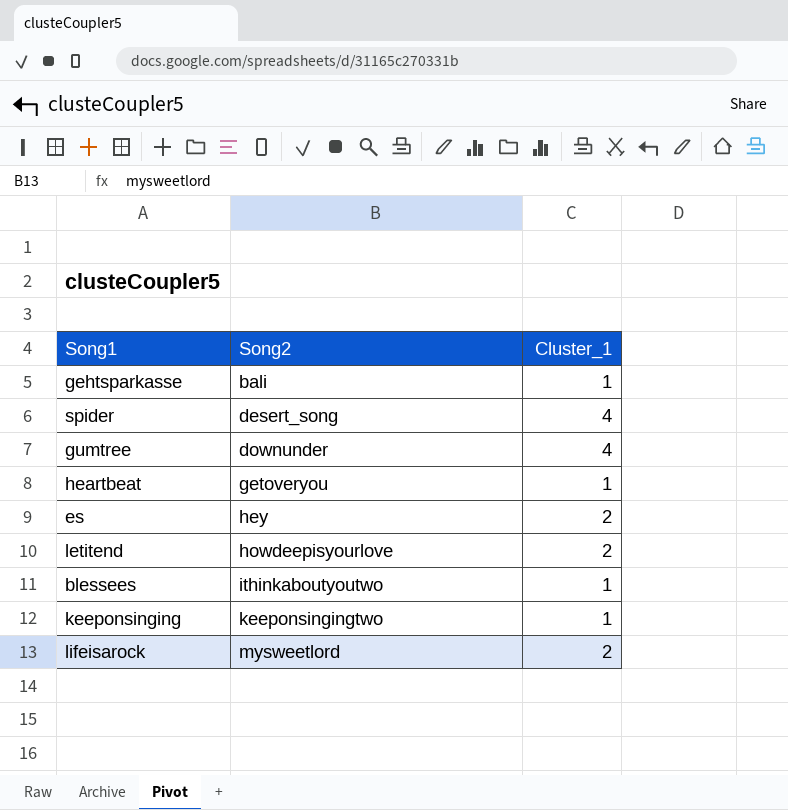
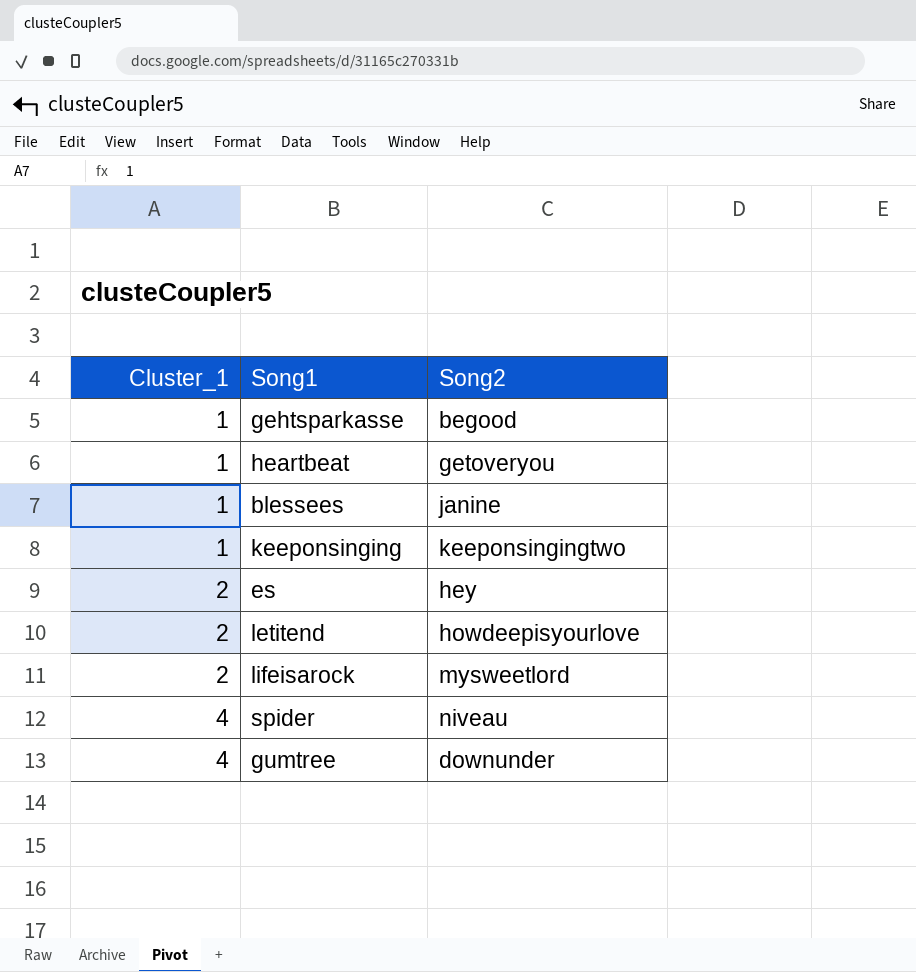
row order: Song2 ascending -> Cluster_1 ascending
column Cluster_1 | position: 3 -> 1
gehtsparkasse | Song2: bali -> begood
blessees | Song2: ithinkaboutyoutwo -> janine
spider | Song2: desert_song -> niveau

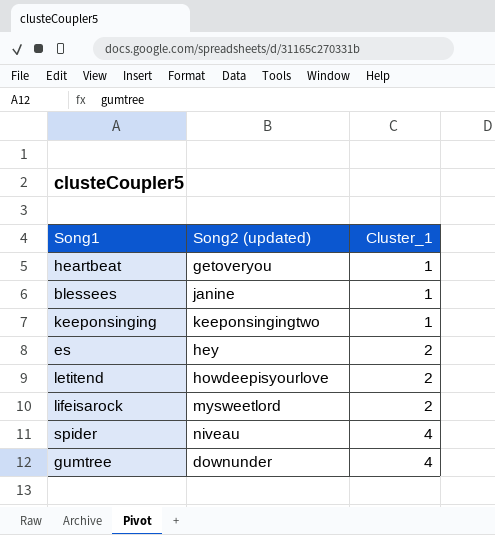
column name: Song2 -> Song2 (updated)
column Cluster_1 | position: 1 -> 3
row gehtsparkasse: 1 | begood -> none

